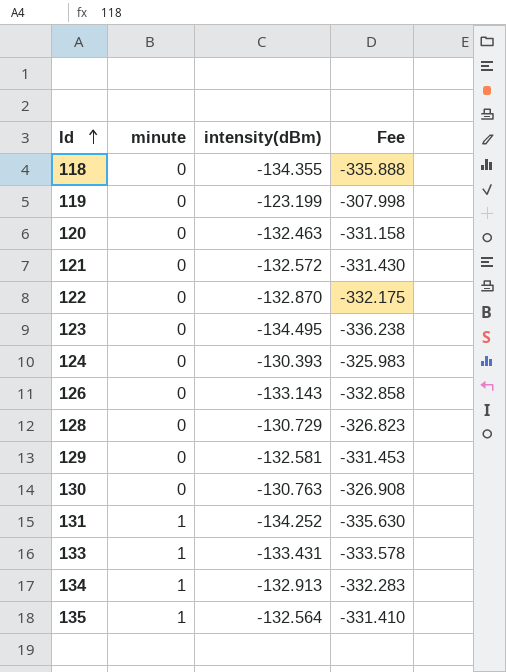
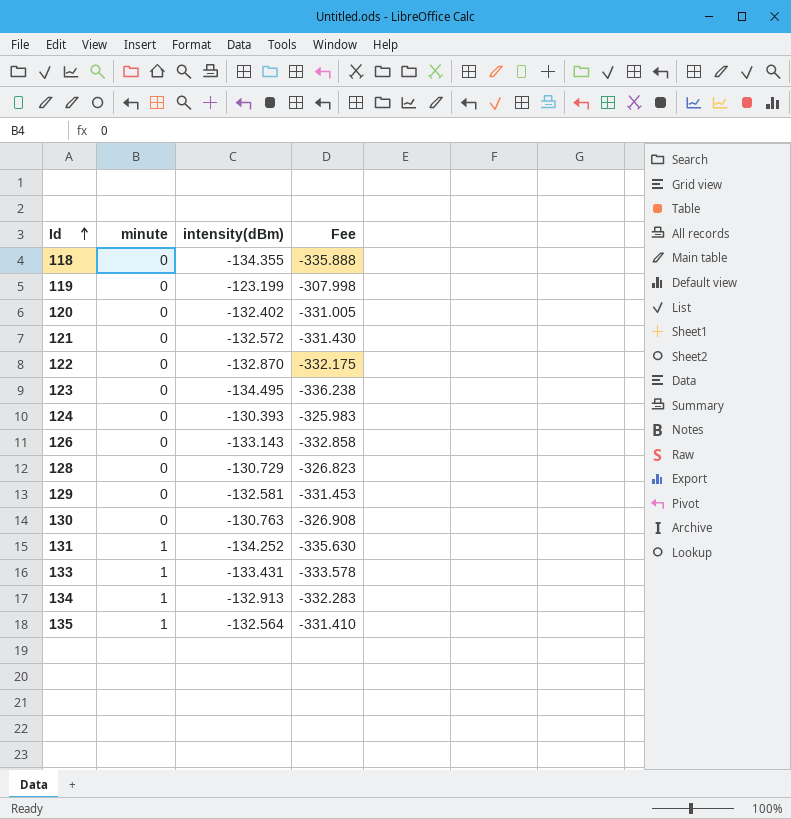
120 | intensity(dBm): -132.463 -> -132.402
120 | Fee: -331.158 -> -331.005

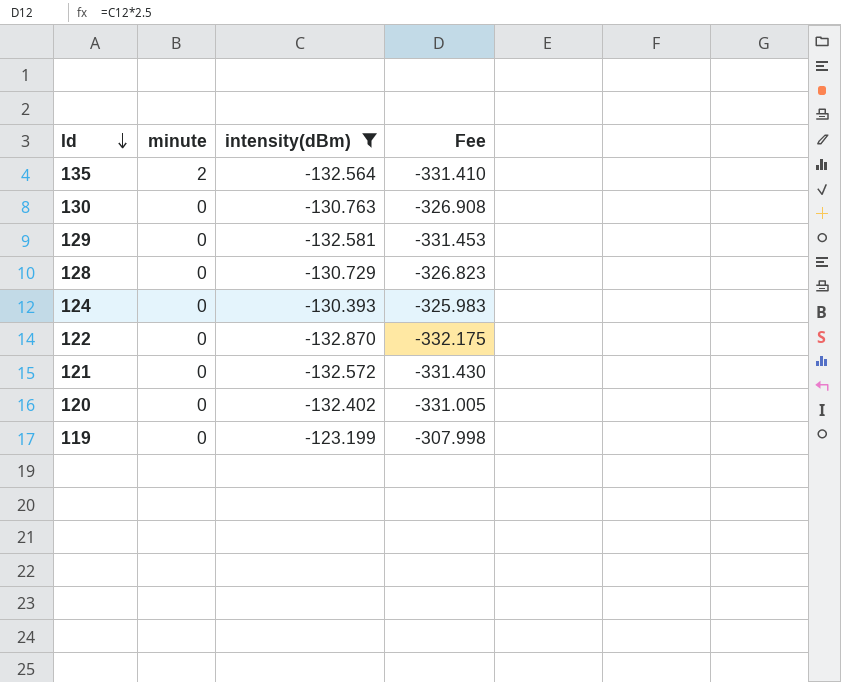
filter: none -> intensity(dBm) >= -132.870
row order: Id ascending -> Id descending
135 | minute: 1 -> 2

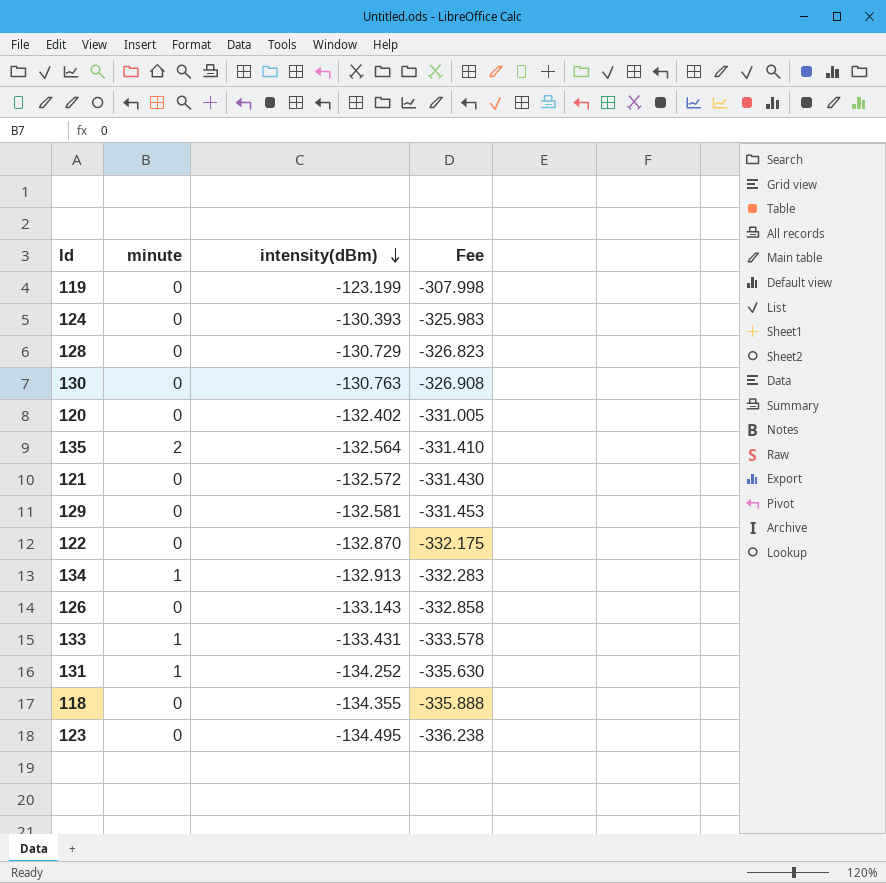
filter: intensity(dBm) >= -132.870 -> none
row order: Id descending -> intensity(dBm) descending

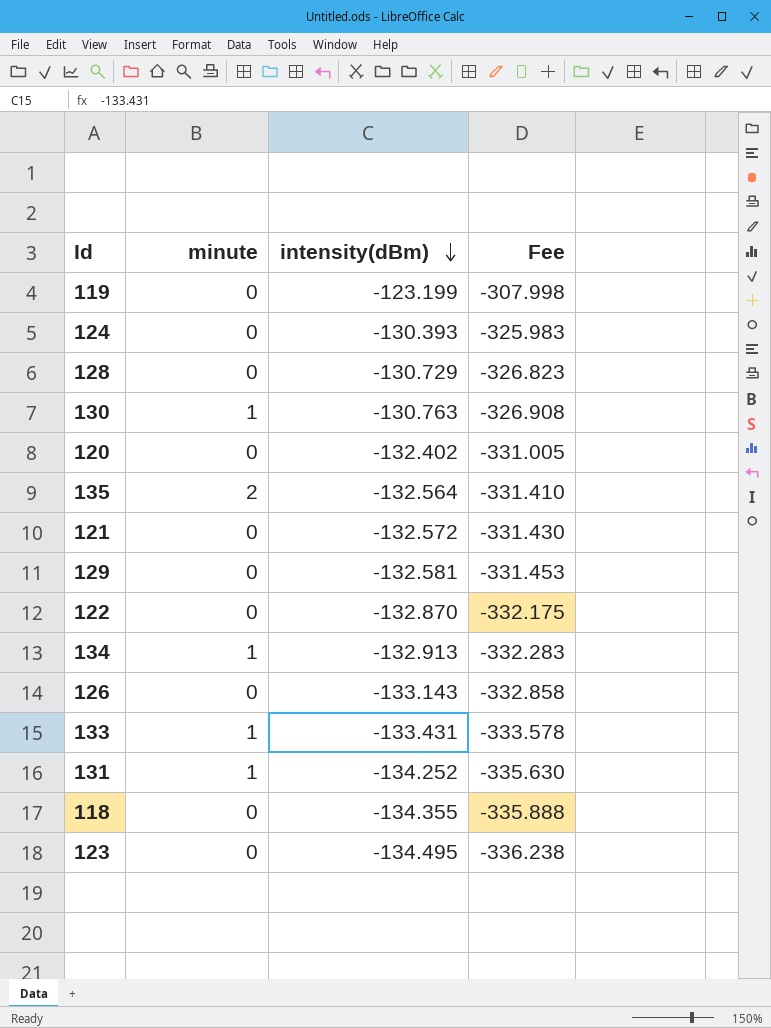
130 | minute: 0 -> 1

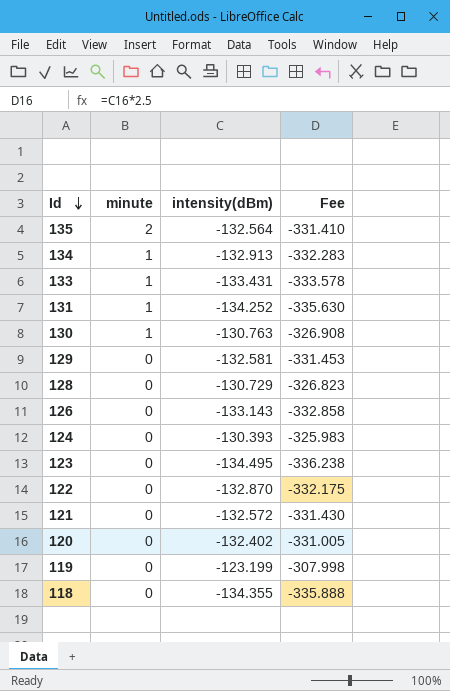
row order: intensity(dBm) descending -> Id descending

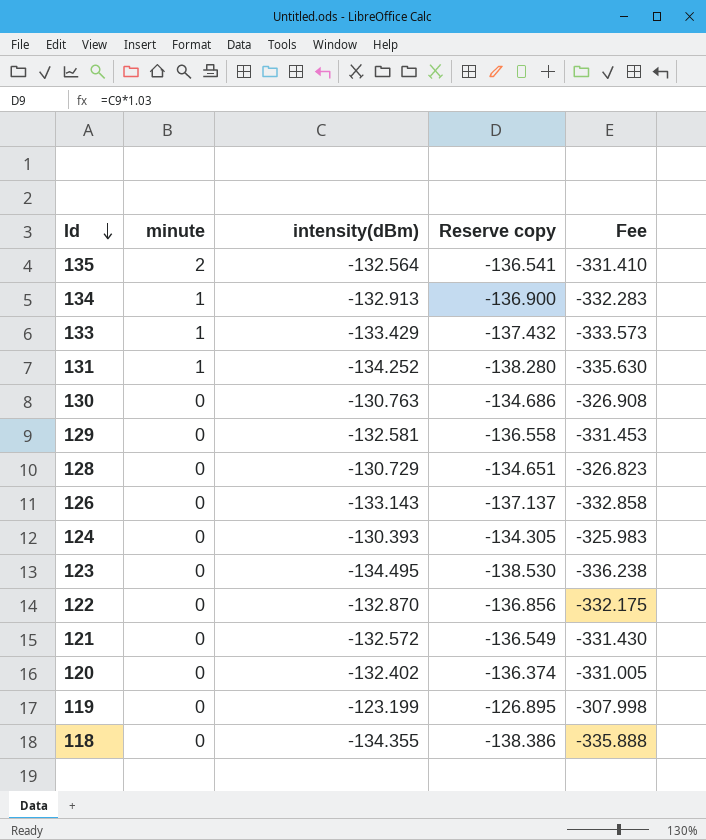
column Reserve copy | formula: none -> [intensity(dBm)] * 1.03
133 | intensity(dBm): -133.431 -> -133.429
133 | Fee: -333.578 -> -333.573
130 | minute: 1 -> 0

